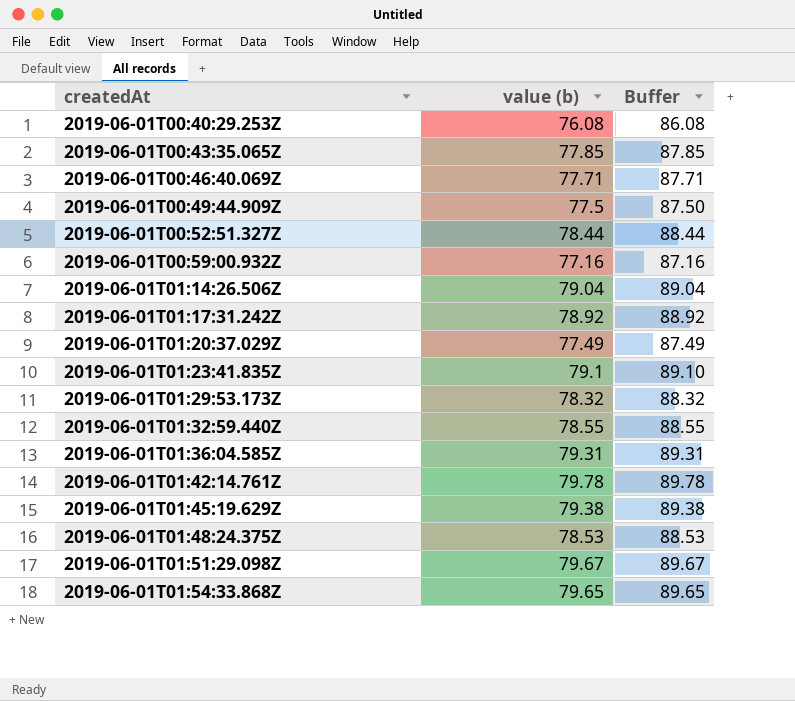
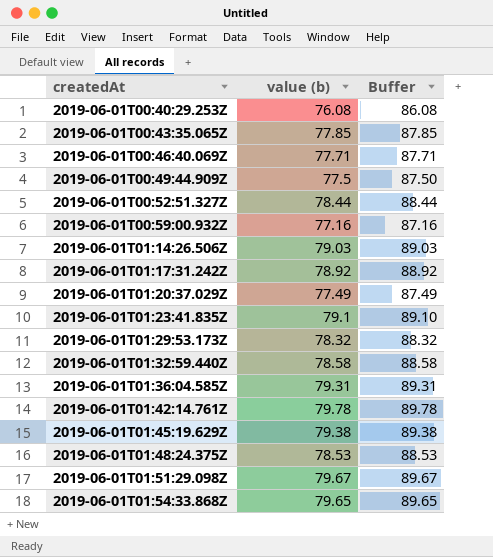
2019-06-01T01:14:26.506Z | value (b): 79.04 -> 79.03
2019-06-01T01:14:26.506Z | Buffer: 89.04 -> 89.03
2019-06-01T01:32:59.440Z | value (b): 78.55 -> 78.58
2019-06-01T01:32:59.440Z | Buffer: 88.55 -> 88.58

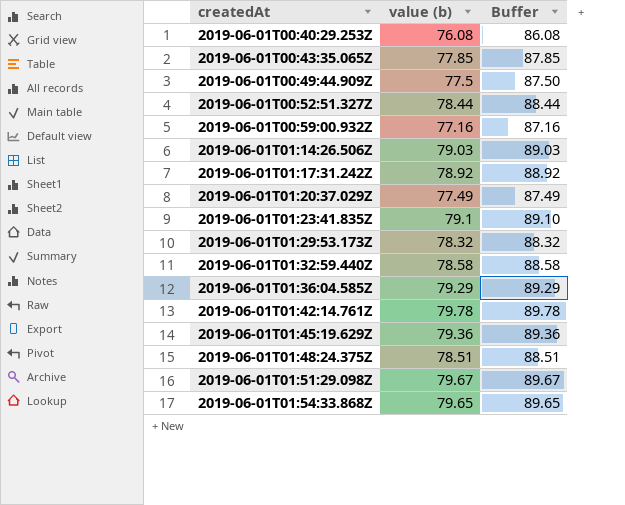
row 2019-06-01T00:46:40.069Z: 77.71 | 87.71 -> none
2019-06-01T01:36:04.585Z | value (b): 79.31 -> 79.29
2019-06-01T01:36:04.585Z | Buffer: 89.31 -> 89.29
2019-06-01T01:45:19.629Z | value (b): 79.38 -> 79.36
2019-06-01T01:45:19.629Z | Buffer: 89.38 -> 89.36
2019-06-01T01:48:24.375Z | value (b): 78.53 -> 78.51
2019-06-01T01:48:24.375Z | Buffer: 88.53 -> 88.51

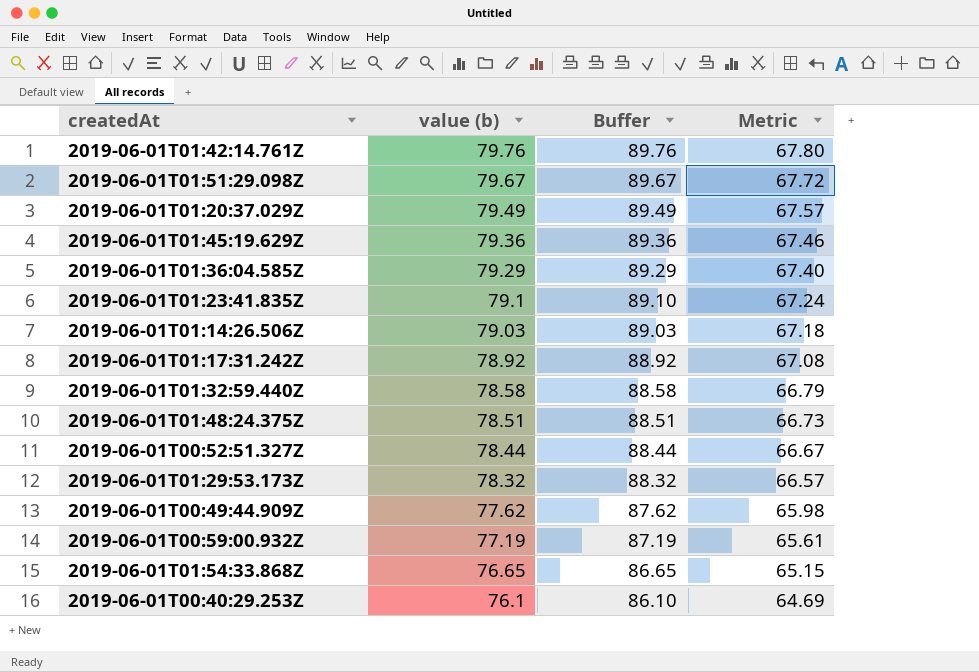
row order: createdAt ascending -> value (b) descending
column Metric | formula: none -> [value (b)] * 0.85
row 2019-06-01T00:43:35.065Z: 77.85 | 87.85 -> none
2019-06-01T01:42:14.761Z | value (b): 79.78 -> 79.76
2019-06-01T01:42:14.761Z | Buffer: 89.78 -> 89.76
2019-06-01T01:20:37.029Z | value (b): 77.49 -> 79.49
2019-06-01T01:20:37.029Z | Buffer: 87.49 -> 89.49
2019-06-01T00:49:44.909Z | value (b): 77.5 -> 77.62
2019-06-01T00:49:44.909Z | Buffer: 87.50 -> 87.62
2019-06-01T00:59:00.932Z | value (b): 77.16 -> 77.19
2019-06-01T00:59:00.932Z | Buffer: 87.16 -> 87.19
2019-06-01T01:54:33.868Z | value (b): 79.65 -> 76.65
2019-06-01T01:54:33.868Z | Buffer: 89.65 -> 86.65
2019-06-01T00:40:29.253Z | value (b): 76.08 -> 76.1
2019-06-01T00:40:29.253Z | Buffer: 86.08 -> 86.10

